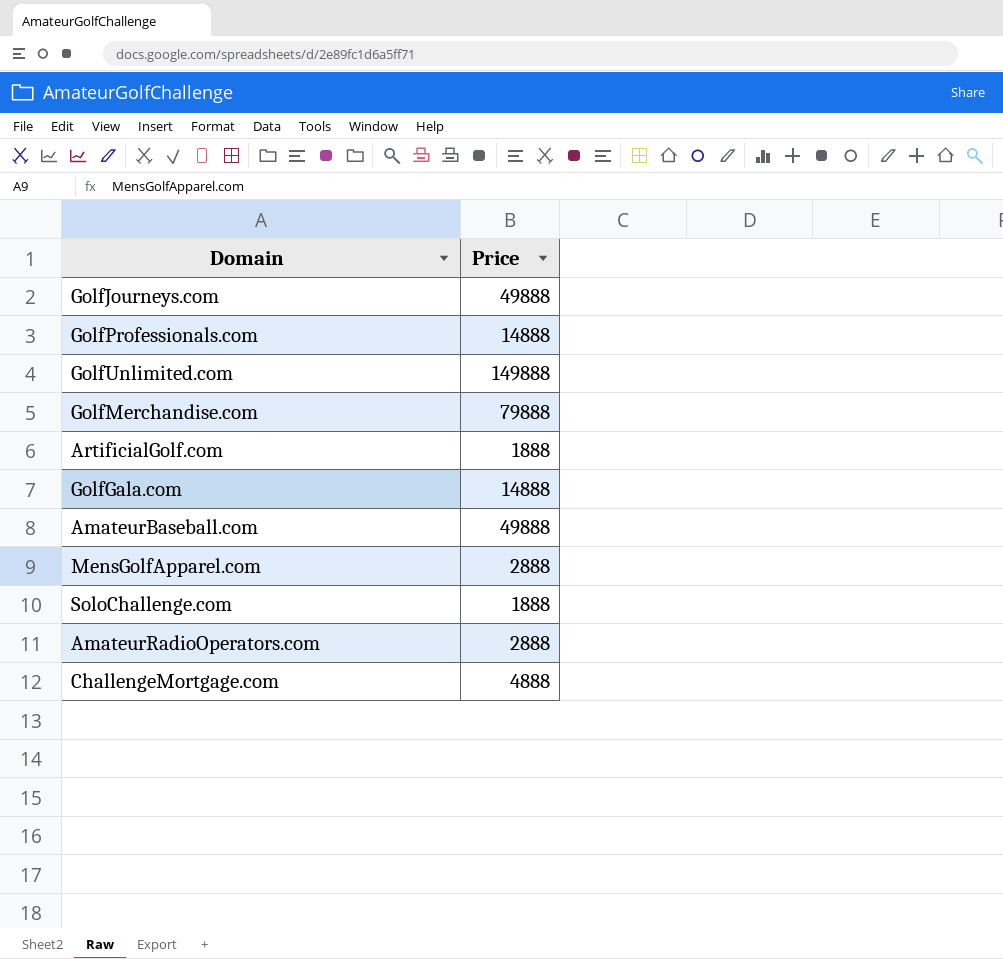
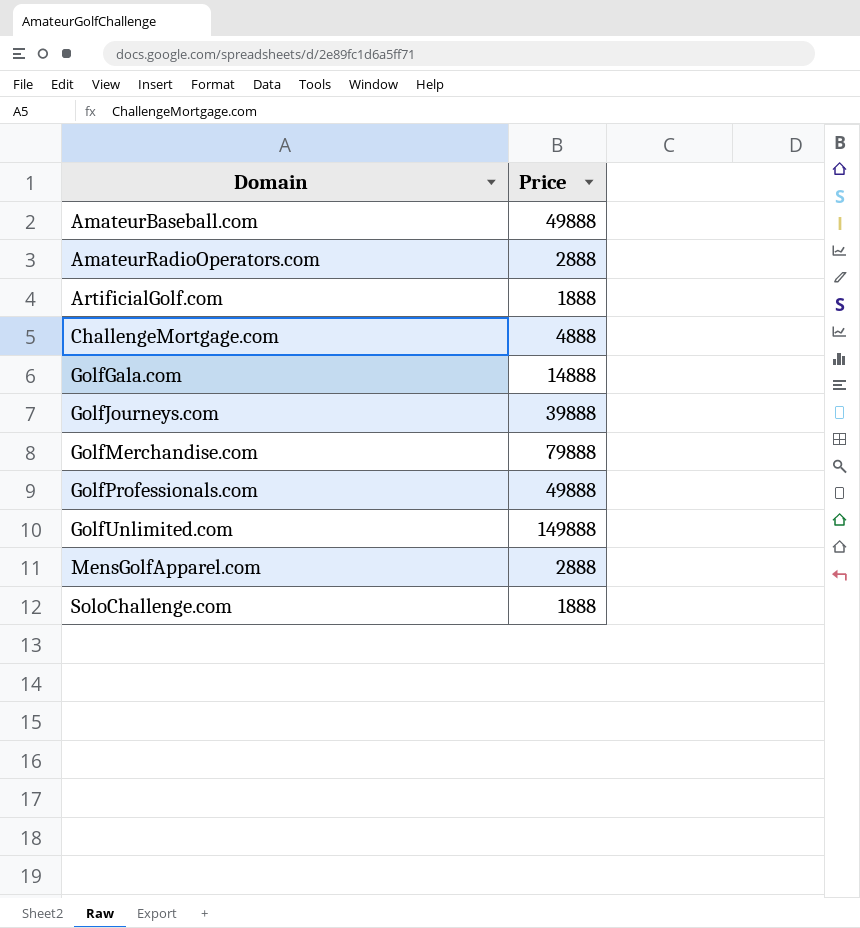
row order: none -> Domain ascending
GolfJourneys.com | Price: 49888 -> 39888
GolfProfessionals.com | Price: 14888 -> 49888

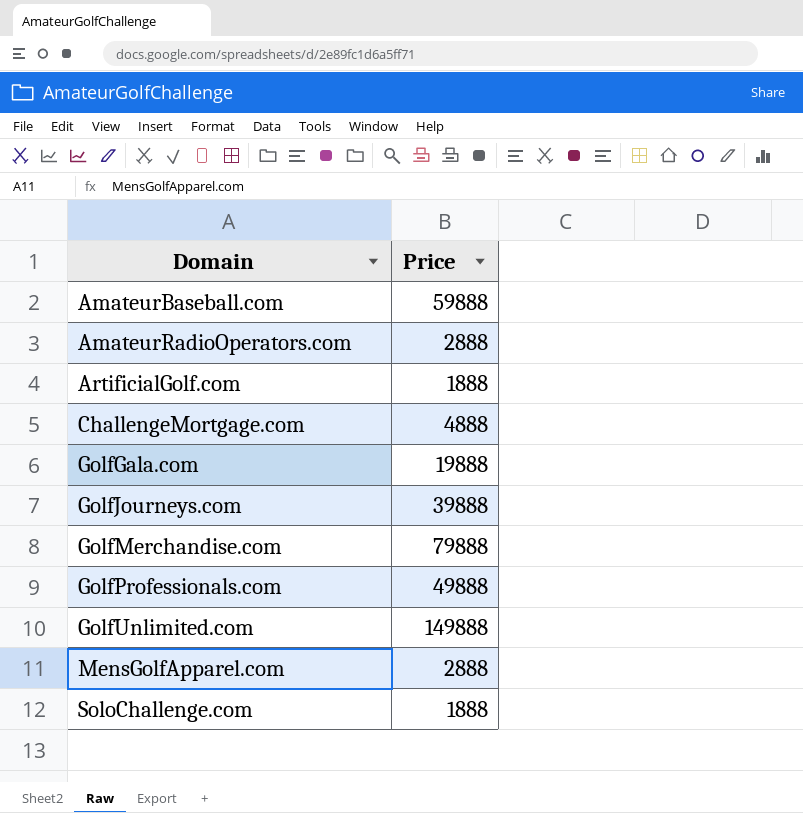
AmateurBaseball.com | Price: 49888 -> 59888
GolfGala.com | Price: 14888 -> 19888

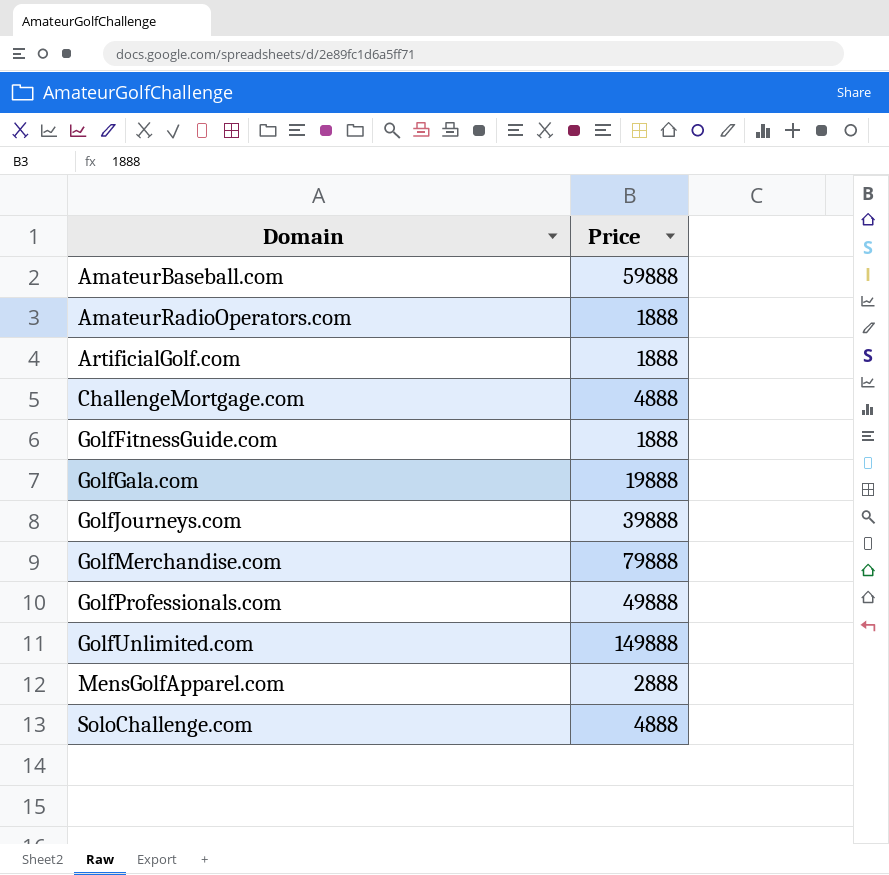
AmateurRadioOperators.com | Price: 2888 -> 1888
row GolfFitnessGuide.com: none -> 1888
SoloChallenge.com | Price: 1888 -> 4888

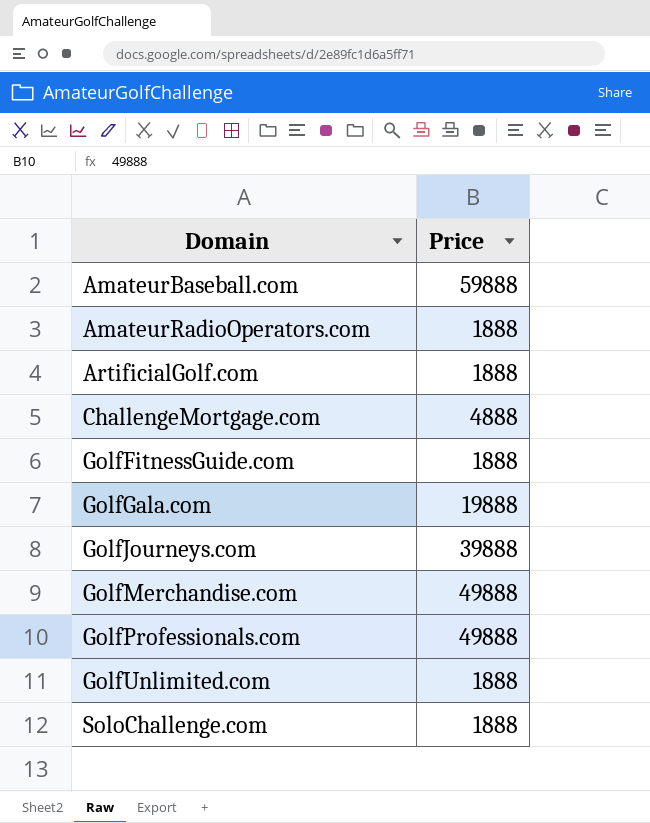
row MensGolfApparel.com: 2888 -> none
GolfMerchandise.com | Price: 79888 -> 49888
GolfUnlimited.com | Price: 149888 -> 1888
SoloChallenge.com | Price: 4888 -> 1888

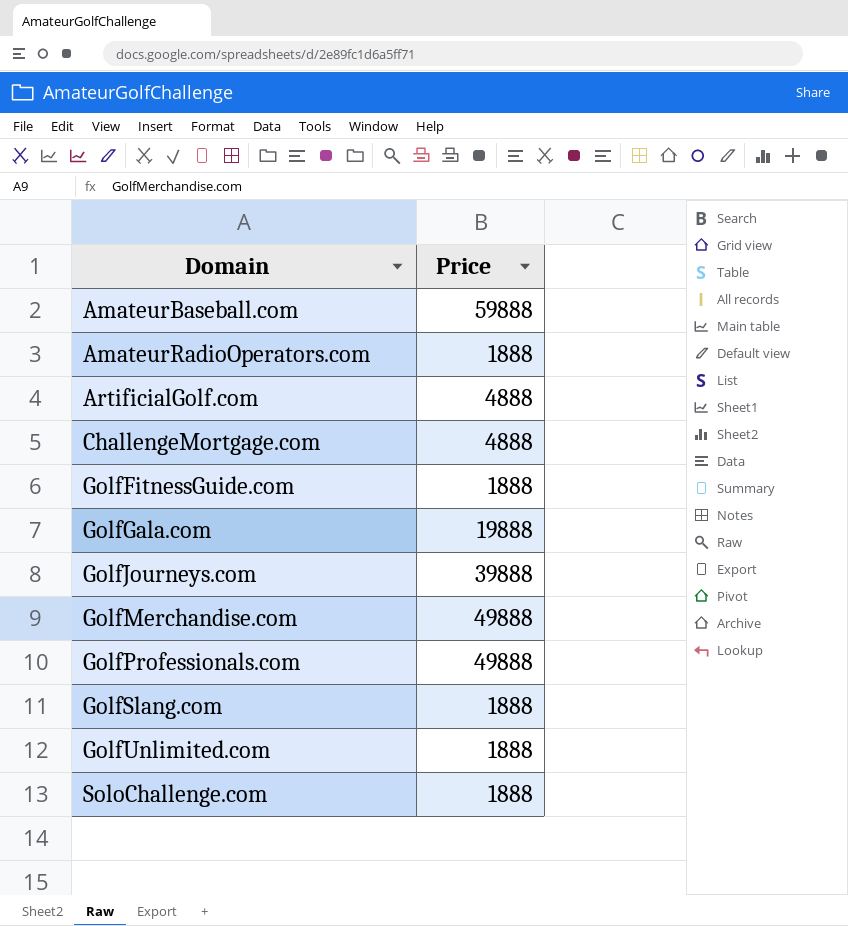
ArtificialGolf.com | Price: 1888 -> 4888
row GolfSlang.com: none -> 1888

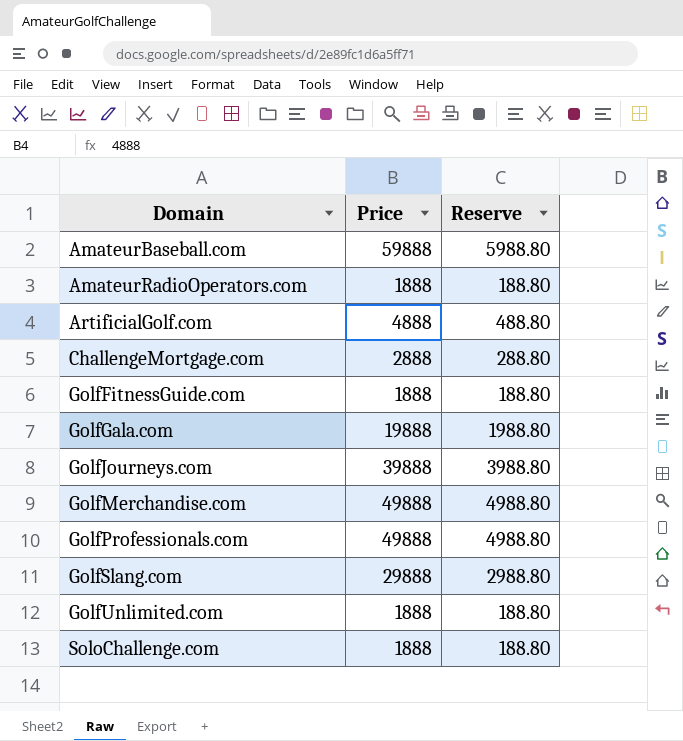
column Reserve | formula: none -> [Price] * 0.1
ChallengeMortgage.com | Price: 4888 -> 2888
GolfSlang.com | Price: 1888 -> 29888

